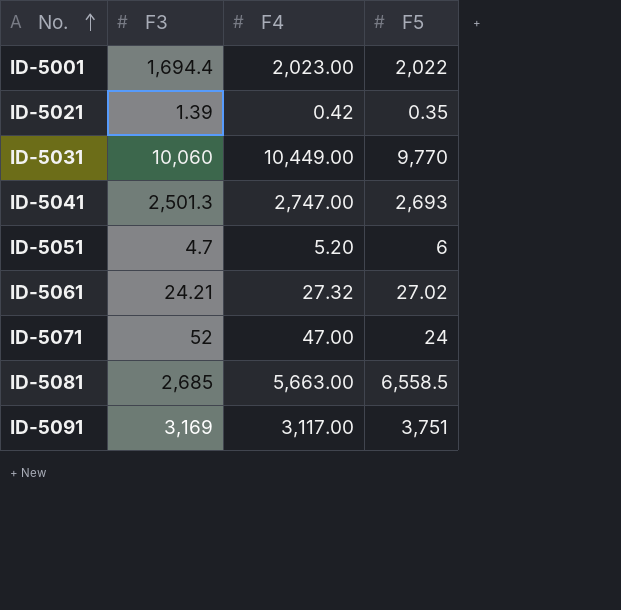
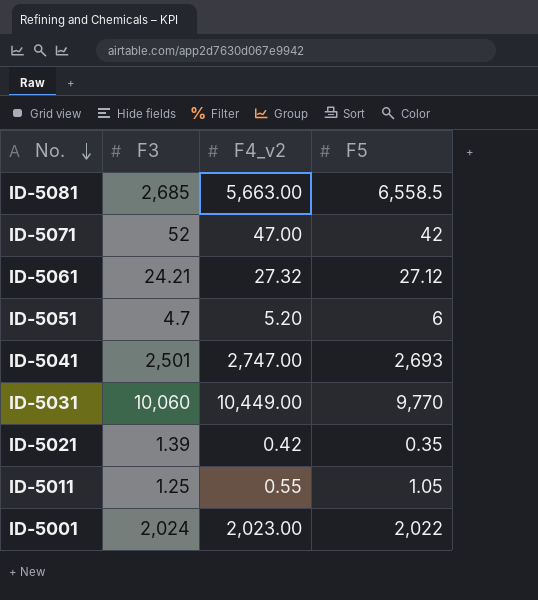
row order: No. ascending -> No. descending
column name: F4 -> F4_v2
row ID-5091: 3,169 | 3,117.00 | 3,751 -> none
ID-5071 | F5: 24 -> 42
ID-5061 | F5: 27.02 -> 27.12
ID-5041 | F3: 2,501.3 -> 2,501
row ID-5011: none -> 1.25 | 0.55 | 1.05
ID-5001 | F3: 1,694.4 -> 2,024

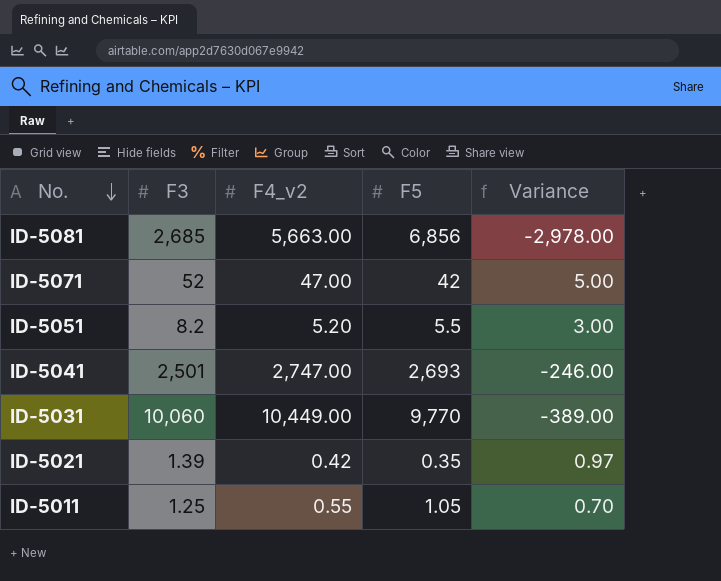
column Variance | formula: none -> [F3] - [F4_v2]
row ID-5061: 24.21 | 27.32 | 27.12 -> none
row ID-5001: 2,024 | 2,023.00 | 2,022 -> none
ID-5081 | F5: 6,558.5 -> 6,856
ID-5051 | F3: 4.7 -> 8.2
ID-5051 | F5: 6 -> 5.5

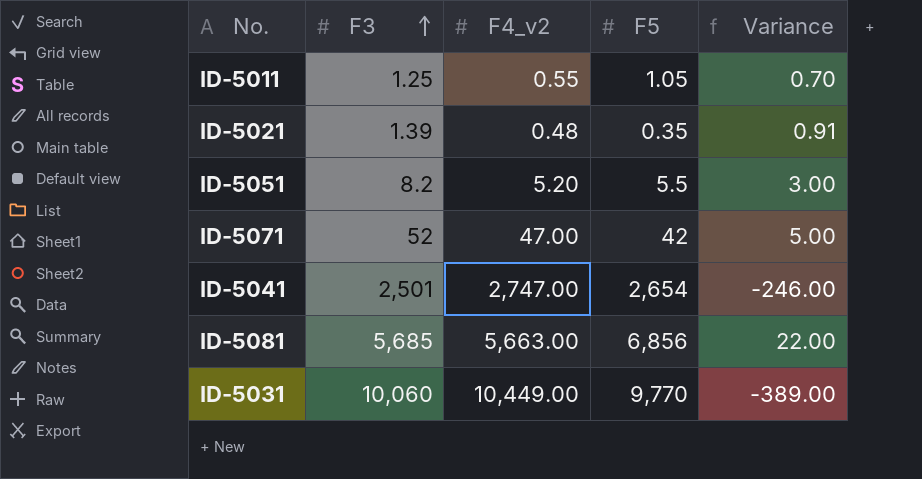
row order: No. descending -> F3 ascending
ID-5021 | F4_v2: 0.42 -> 0.48
ID-5021 | Variance: 0.97 -> 0.91
ID-5041 | F5: 2,693 -> 2,654
ID-5081 | F3: 2,685 -> 5,685
ID-5081 | Variance: -2,978.00 -> 22.00

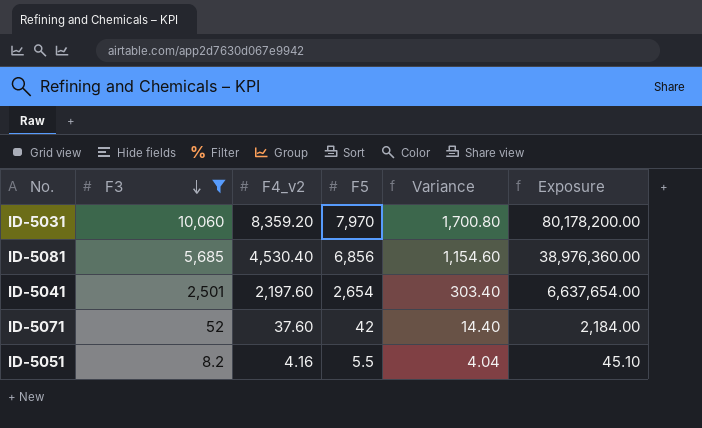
filter: none -> F3 >= 8.2
row order: F3 ascending -> F3 descending
column Exposure | formula: none -> [F3] * [F5]
ID-5031 | F4_v2: 10,449.00 -> 8,359.20
ID-5031 | F5: 9,770 -> 7,970
ID-5031 | Variance: -389.00 -> 1,700.80
ID-5081 | F4_v2: 5,663.00 -> 4,530.40
ID-5081 | Variance: 22.00 -> 1,154.60
ID-5041 | F4_v2: 2,747.00 -> 2,197.60
ID-5041 | Variance: -246.00 -> 303.40
ID-5071 | F4_v2: 47.00 -> 37.60
ID-5071 | Variance: 5.00 -> 14.40
ID-5051 | F4_v2: 5.20 -> 4.16
ID-5051 | Variance: 3.00 -> 4.04

